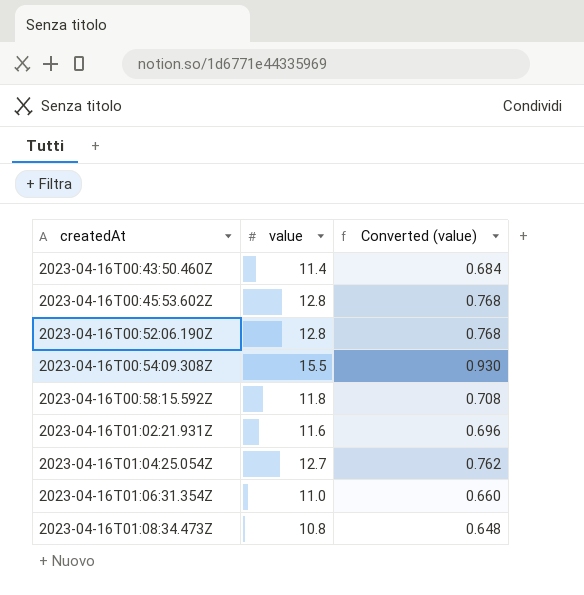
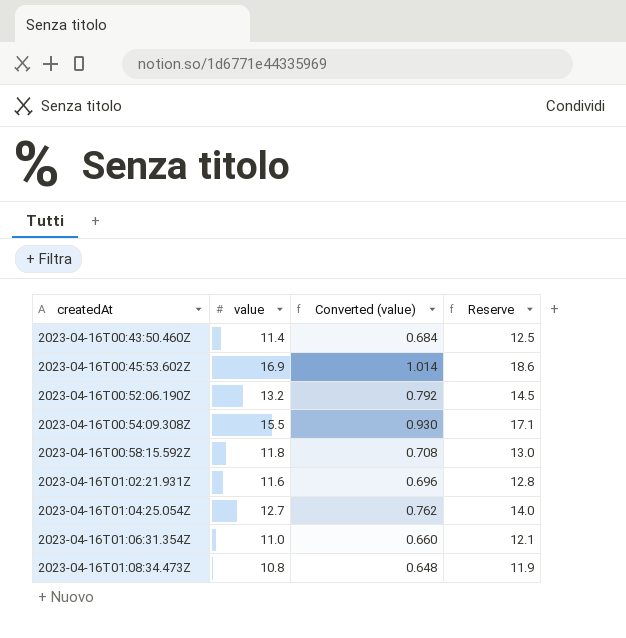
column Reserve | formula: none -> [value] * 1.1
2023-04-16T00:45:53.602Z | value: 12.8 -> 16.9
2023-04-16T00:45:53.602Z | Converted (value): 0.768 -> 1.014
2023-04-16T00:52:06.190Z | value: 12.8 -> 13.2
2023-04-16T00:52:06.190Z | Converted (value): 0.768 -> 0.792

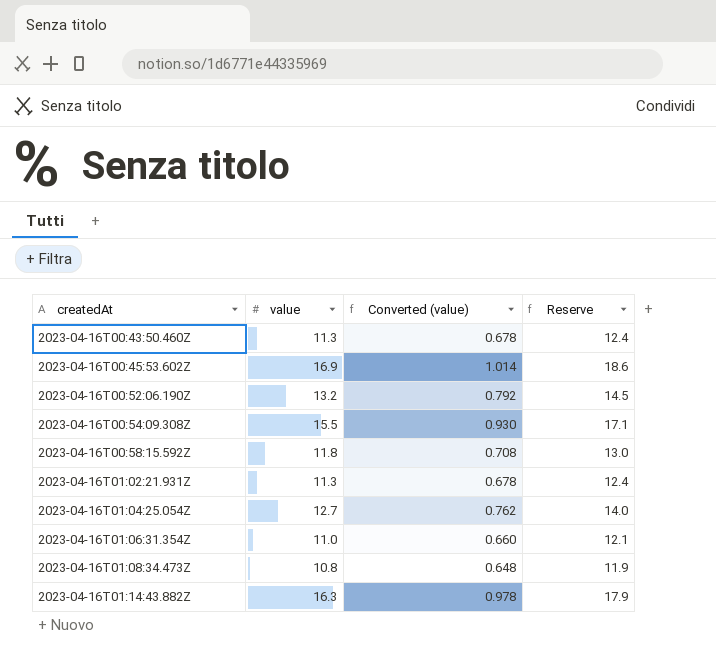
2023-04-16T00:43:50.460Z | value: 11.4 -> 11.3
2023-04-16T00:43:50.460Z | Converted (value): 0.684 -> 0.678
2023-04-16T00:43:50.460Z | Reserve: 12.5 -> 12.4
2023-04-16T01:02:21.931Z | value: 11.6 -> 11.3
2023-04-16T01:02:21.931Z | Converted (value): 0.696 -> 0.678
2023-04-16T01:02:21.931Z | Reserve: 12.8 -> 12.4
row 2023-04-16T01:14:43.882Z: none -> 16.3 | 0.978 | 17.9

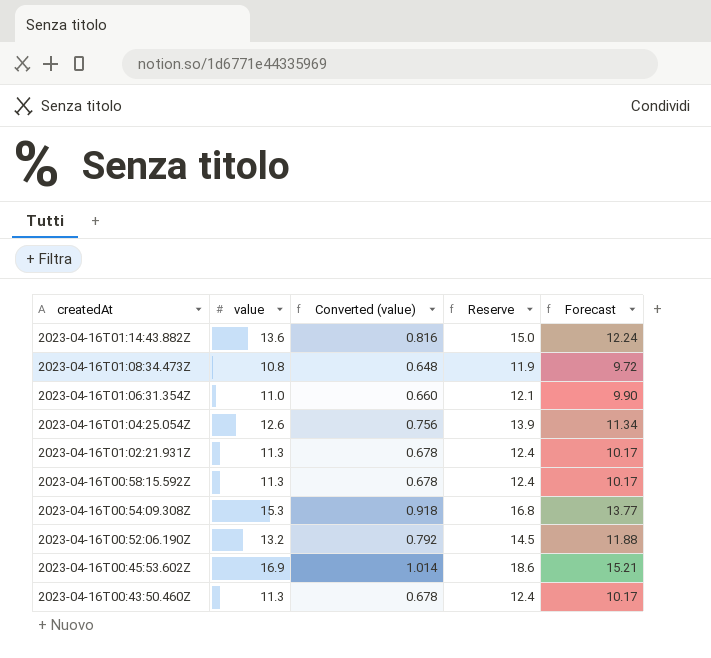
row order: createdAt ascending -> createdAt descending
column Forecast | formula: none -> [value] * 0.9
2023-04-16T01:14:43.882Z | value: 16.3 -> 13.6
2023-04-16T01:14:43.882Z | Converted (value): 0.978 -> 0.816
2023-04-16T01:14:43.882Z | Reserve: 17.9 -> 15.0
2023-04-16T01:04:25.054Z | value: 12.7 -> 12.6
2023-04-16T01:04:25.054Z | Converted (value): 0.762 -> 0.756
2023-04-16T01:04:25.054Z | Reserve: 14.0 -> 13.9
2023-04-16T00:58:15.592Z | value: 11.8 -> 11.3
2023-04-16T00:58:15.592Z | Converted (value): 0.708 -> 0.678
2023-04-16T00:58:15.592Z | Reserve: 13.0 -> 12.4
2023-04-16T00:54:09.308Z | value: 15.5 -> 15.3
2023-04-16T00:54:09.308Z | Converted (value): 0.930 -> 0.918
2023-04-16T00:54:09.308Z | Reserve: 17.1 -> 16.8

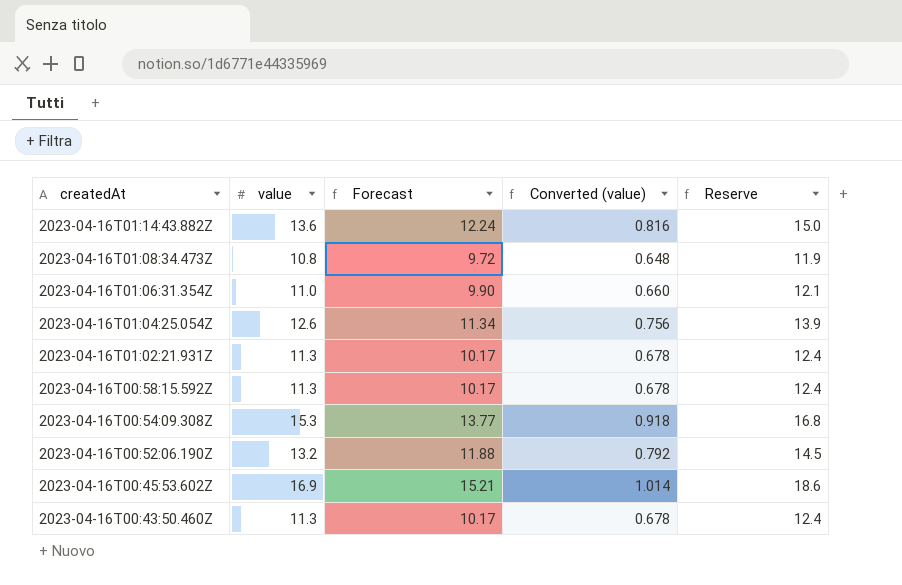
column Forecast | position: 5 -> 3

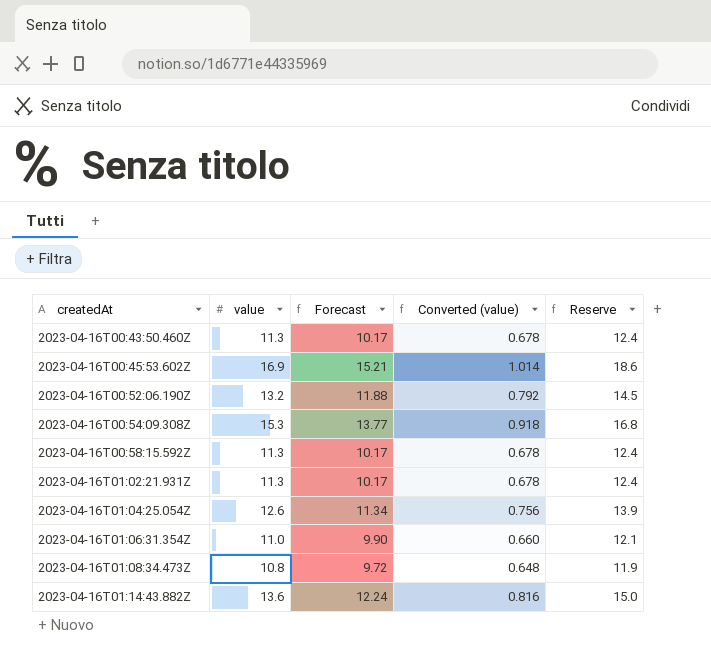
row order: createdAt descending -> createdAt ascending

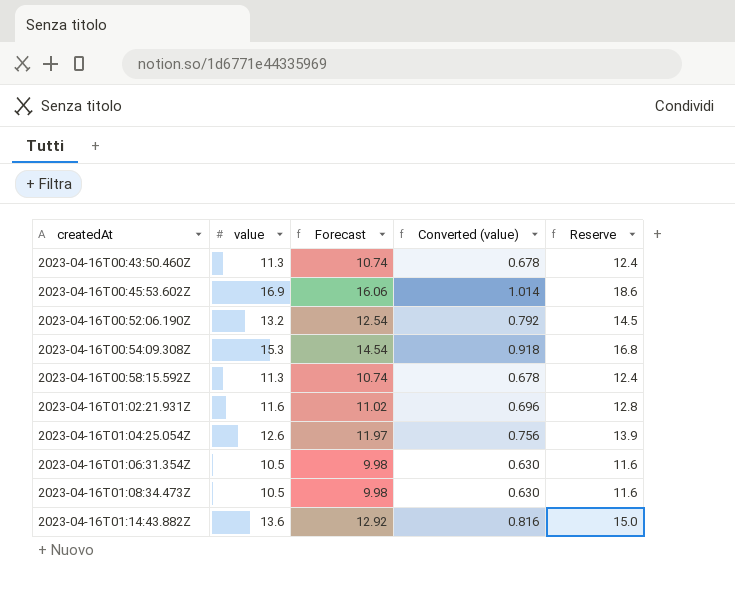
column Forecast | formula: [value] * 0.9 -> [value] * 0.95
2023-04-16T01:02:21.931Z | value: 11.3 -> 11.6
2023-04-16T01:02:21.931Z | Converted (value): 0.678 -> 0.696
2023-04-16T01:02:21.931Z | Reserve: 12.4 -> 12.8
2023-04-16T01:06:31.354Z | value: 11.0 -> 10.5
2023-04-16T01:06:31.354Z | Converted (value): 0.660 -> 0.630
2023-04-16T01:06:31.354Z | Reserve: 12.1 -> 11.6
2023-04-16T01:08:34.473Z | value: 10.8 -> 10.5
2023-04-16T01:08:34.473Z | Converted (value): 0.648 -> 0.630
2023-04-16T01:08:34.473Z | Reserve: 11.9 -> 11.6

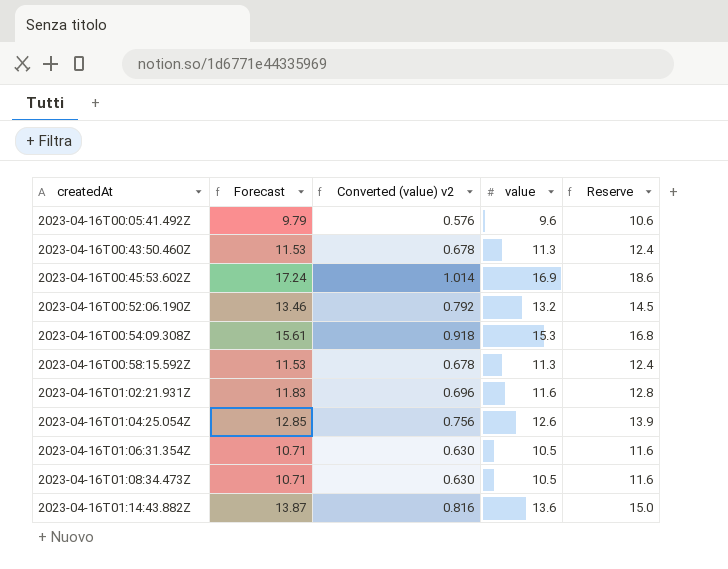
column Forecast | formula: [value] * 0.95 -> [value] * 1.02
column name: Converted (value) -> Converted (value) v2
column value | position: 2 -> 4
row 2023-04-16T00:05:41.492Z: none -> 9.79 | 0.576 | 9.6 | 10.6

